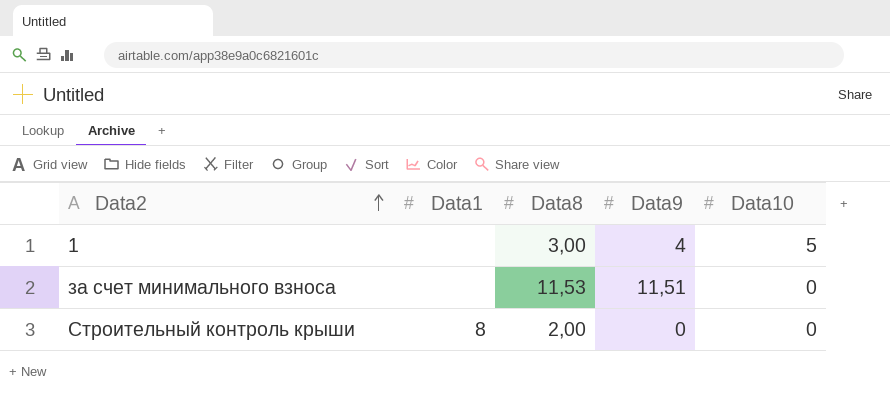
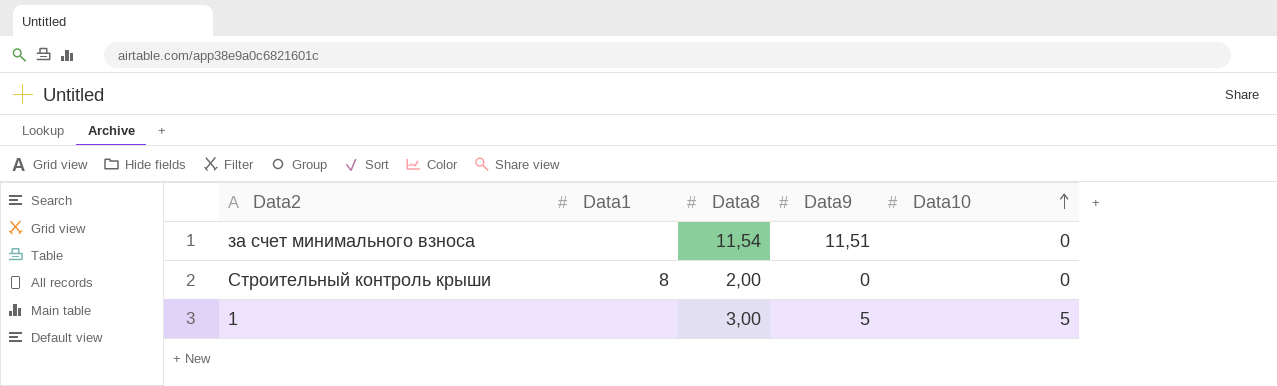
row order: Data2 ascending -> Data10 ascending
за счет минимального взноса | Data8: 11,53 -> 11,54
1 | Data9: 4 -> 5

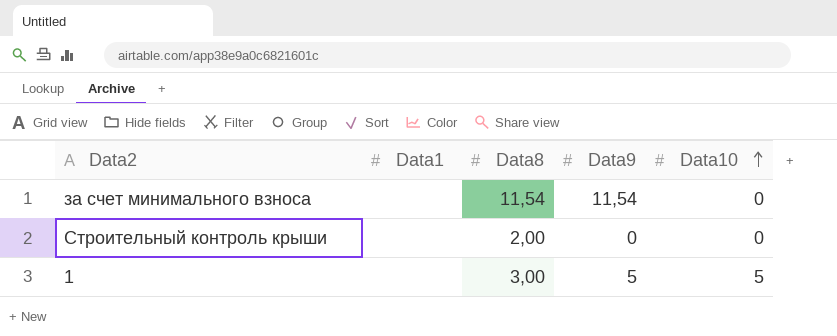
за счет минимального взноса | Data9: 11,51 -> 11,54
Строительный контроль крыши | Data1: 8 -> none

